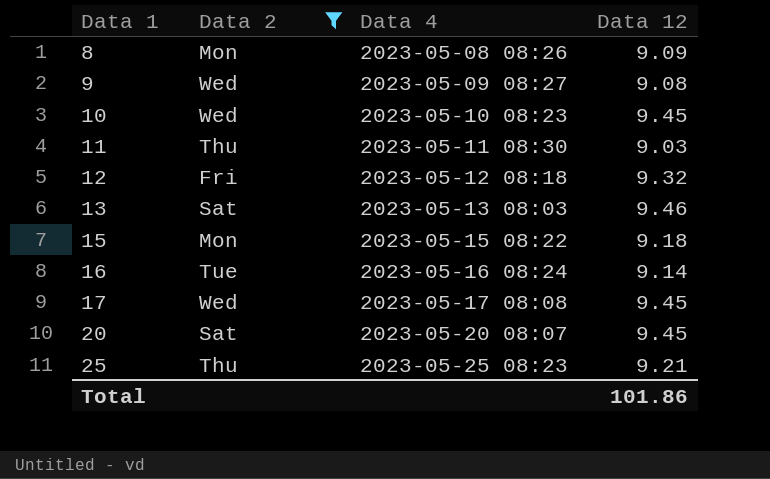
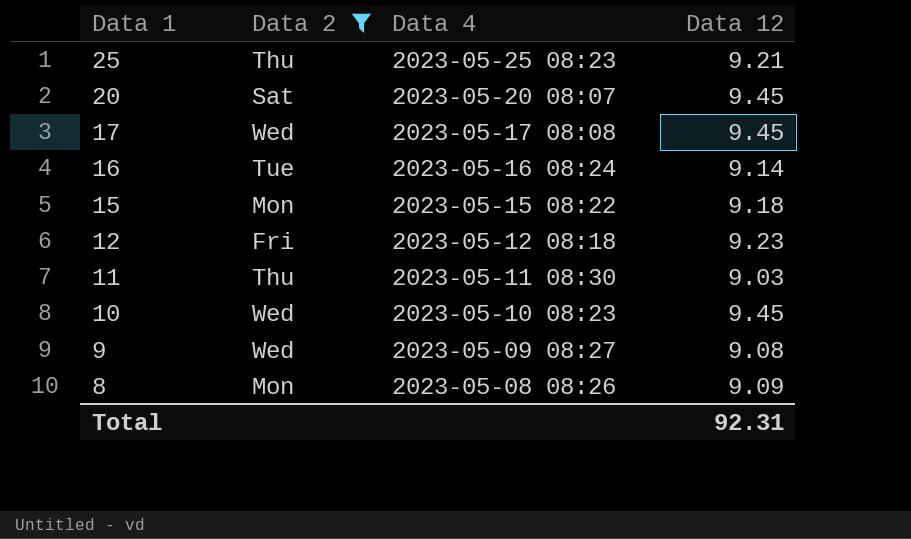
row order: Data 1 ascending -> Data 1 descending
row 13: Sat | 2023-05-13 08:03 | 9.46 -> none
12 | Data 12: 9.32 -> 9.23
Total | Data 12: 101.86 -> 92.31

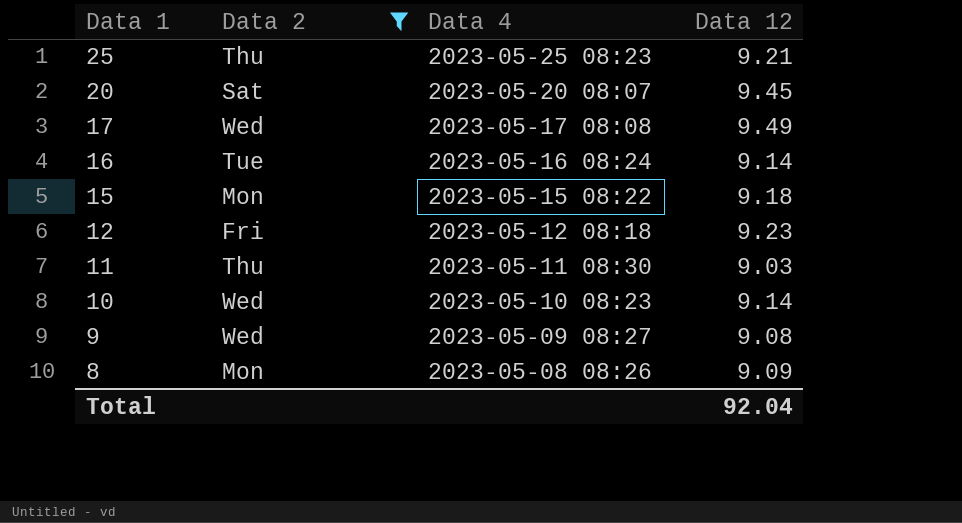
17 | Data 12: 9.45 -> 9.49
10 | Data 12: 9.45 -> 9.14
Total | Data 12: 92.31 -> 92.04

